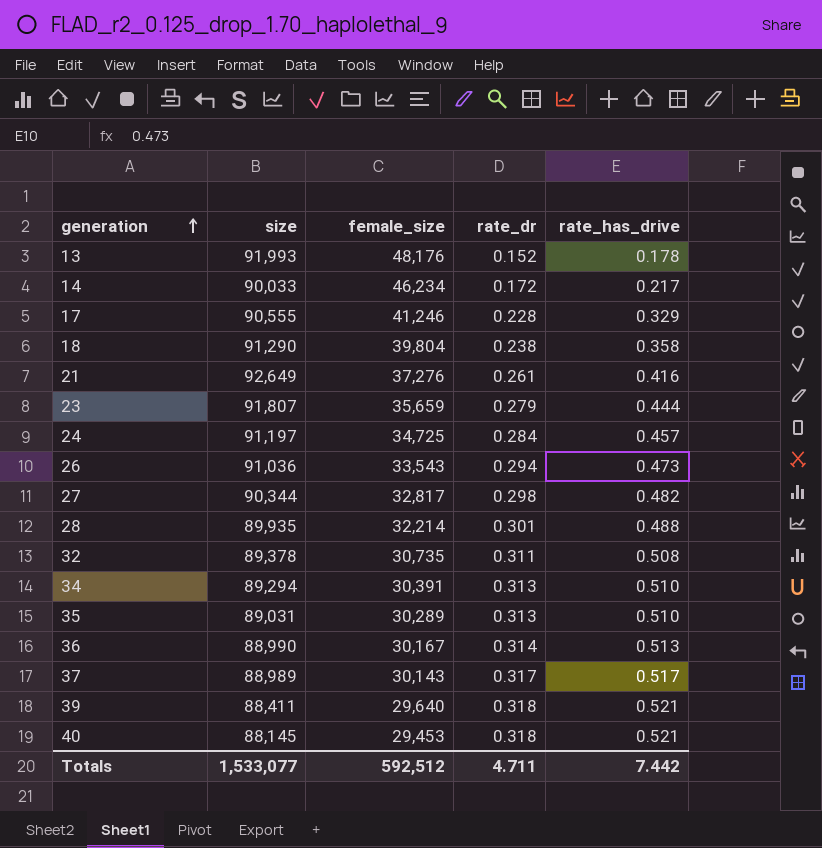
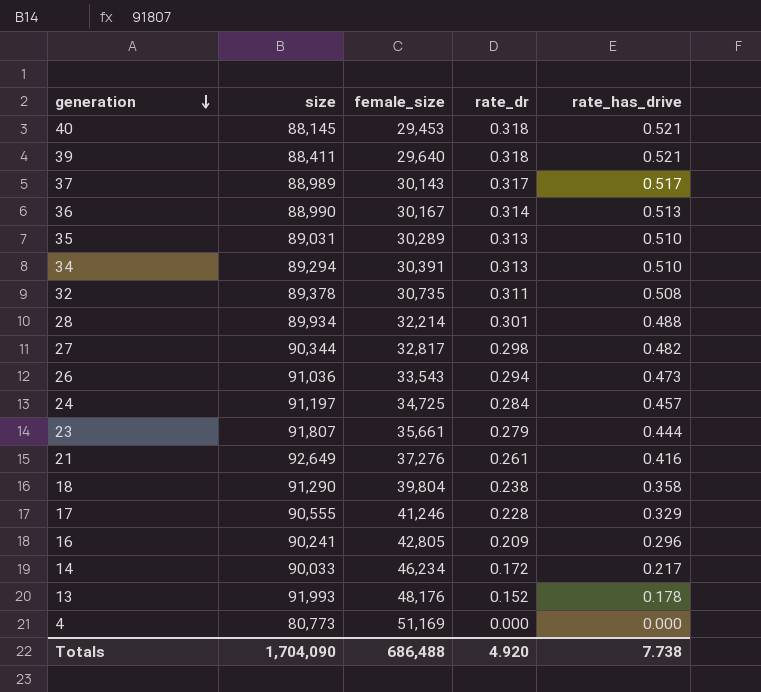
row order: generation ascending -> generation descending
28 | size: 89,935 -> 89,934
23 | female_size: 35,659 -> 35,661
row 16: none -> 90,241 | 42,805 | 0.209 | 0.296
row 4: none -> 80,773 | 51,169 | 0.000 | 0.000
Totals | size: 1,533,077 -> 1,704,090
Totals | female_size: 592,512 -> 686,488
Totals | rate_dr: 4.711 -> 4.920
Totals | rate_has_drive: 7.442 -> 7.738

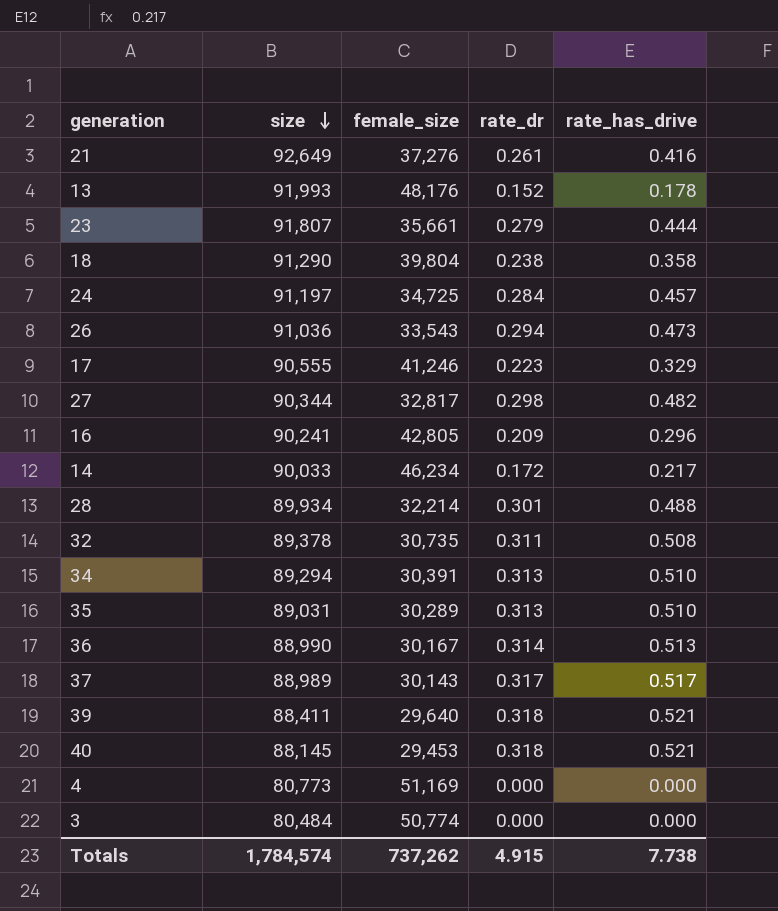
row order: generation descending -> size descending
17 | rate_dr: 0.228 -> 0.223
row 3: none -> 80,484 | 50,774 | 0.000 | 0.000
Totals | size: 1,704,090 -> 1,784,574
Totals | female_size: 686,488 -> 737,262
Totals | rate_dr: 4.920 -> 4.915

